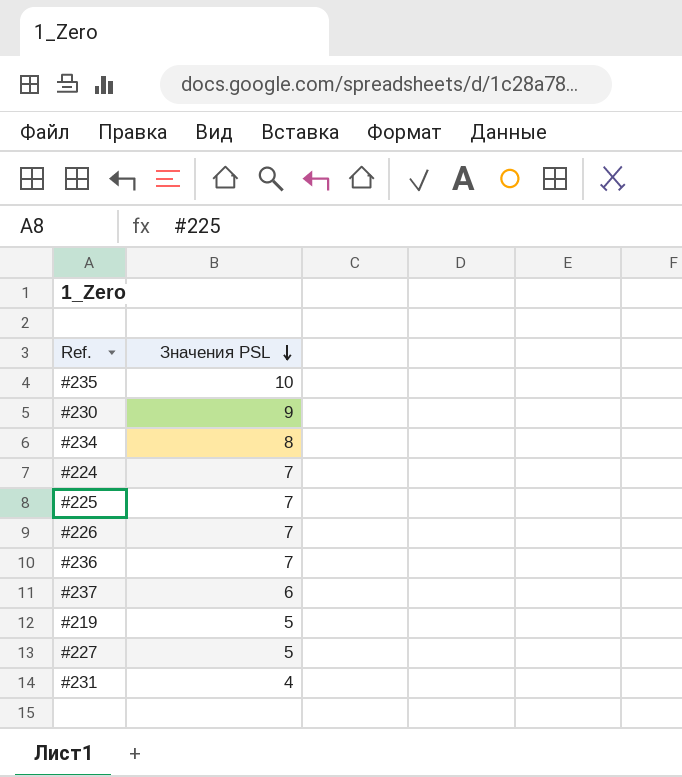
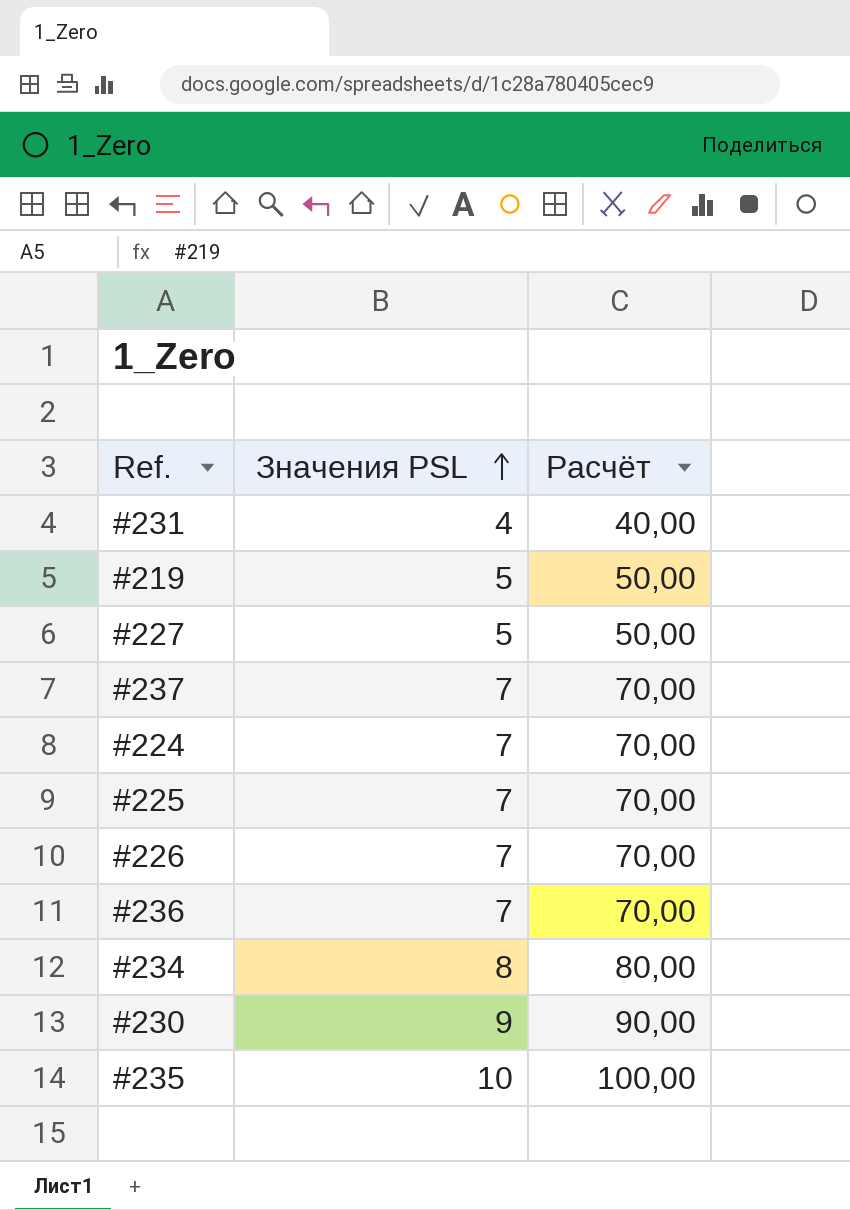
row order: Значения PSL descending -> Значения PSL ascending
column Расчёт | formula: none -> [Значения PSL] * 10
#237 | Значения PSL: 6 -> 7

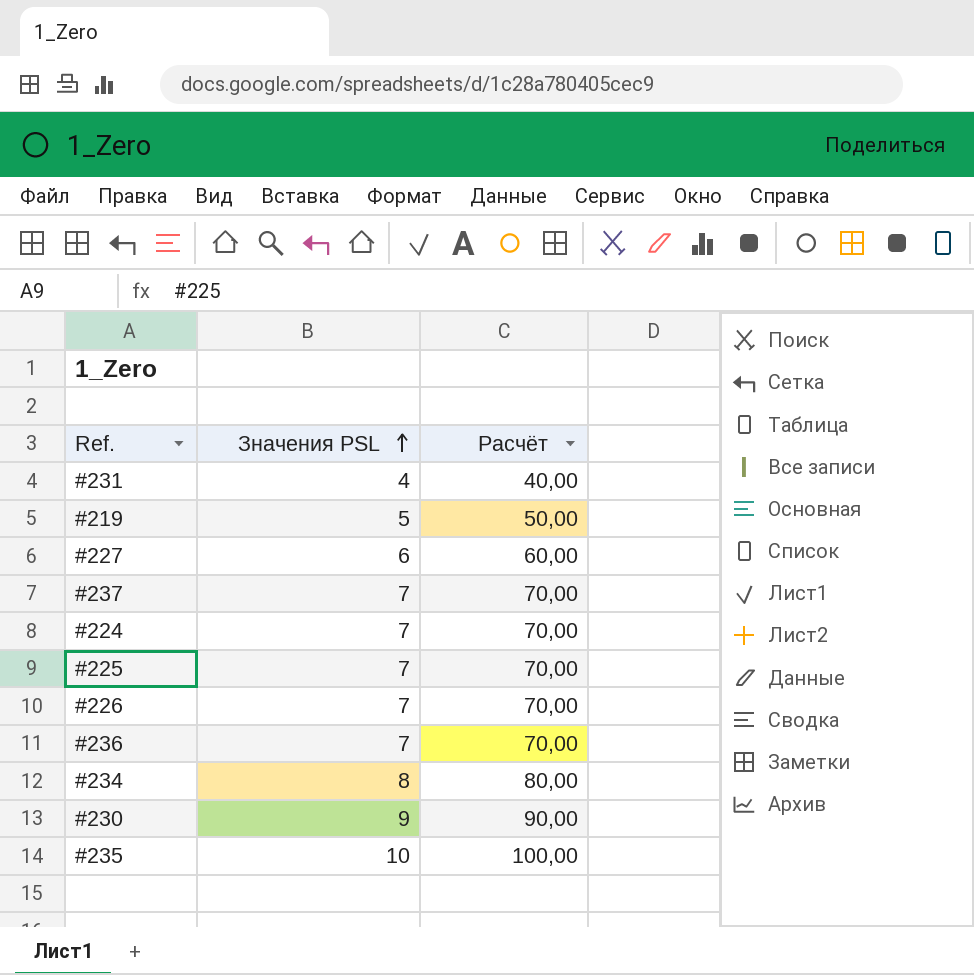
#227 | Значения PSL: 5 -> 6
#227 | Расчёт: 50,00 -> 60,00

